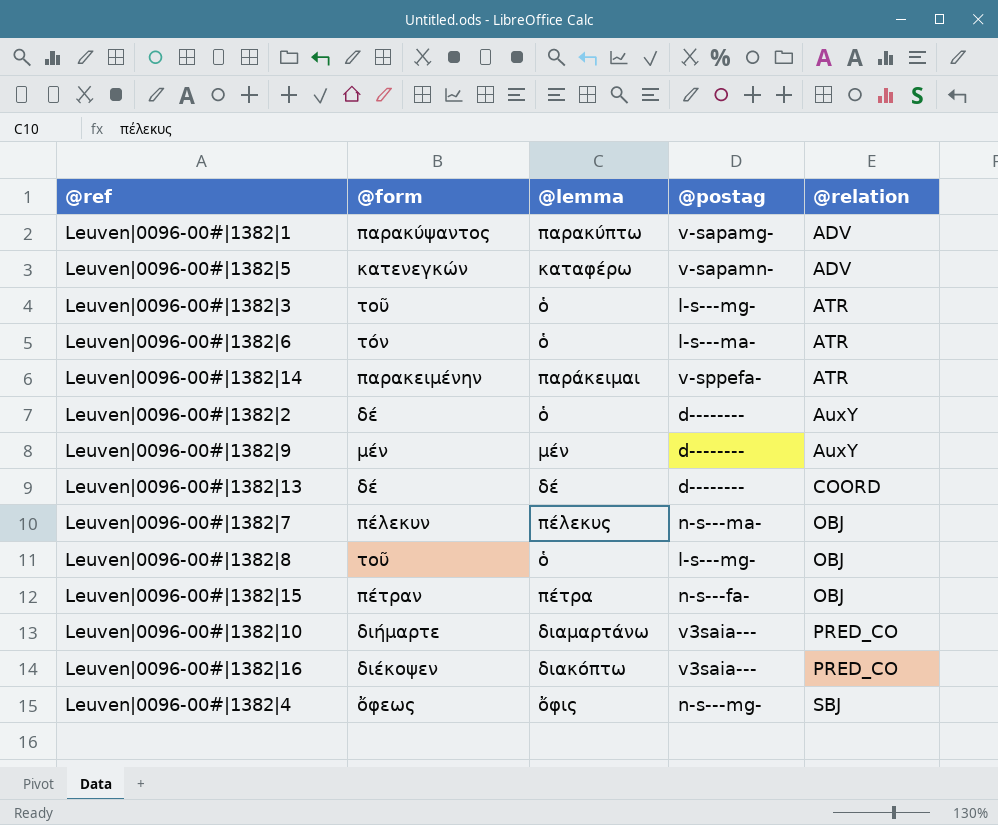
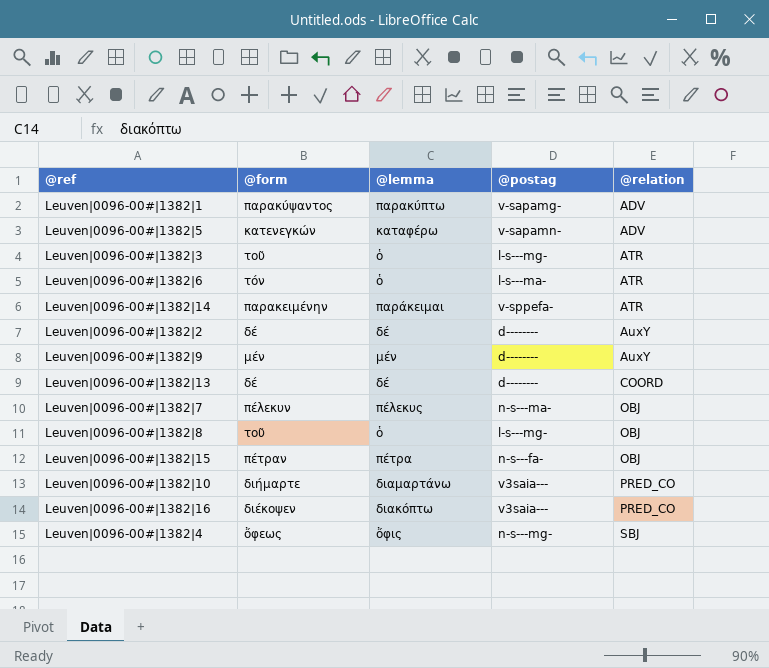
Leuven|0096-00#|1382|2 | @lemma: ὁ -> δέ

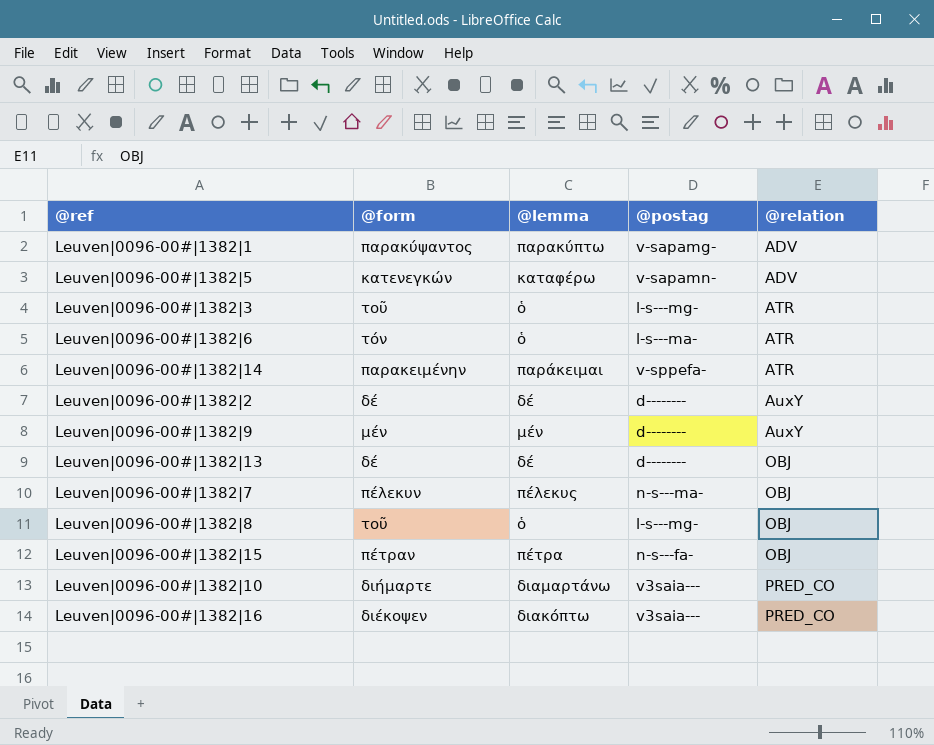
row Leuven|0096-00#|1382|4: ὄφεως | ὄφις | n-s---mg- | SBJ -> none
Leuven|0096-00#|1382|13 | @relation: COORD -> OBJ

